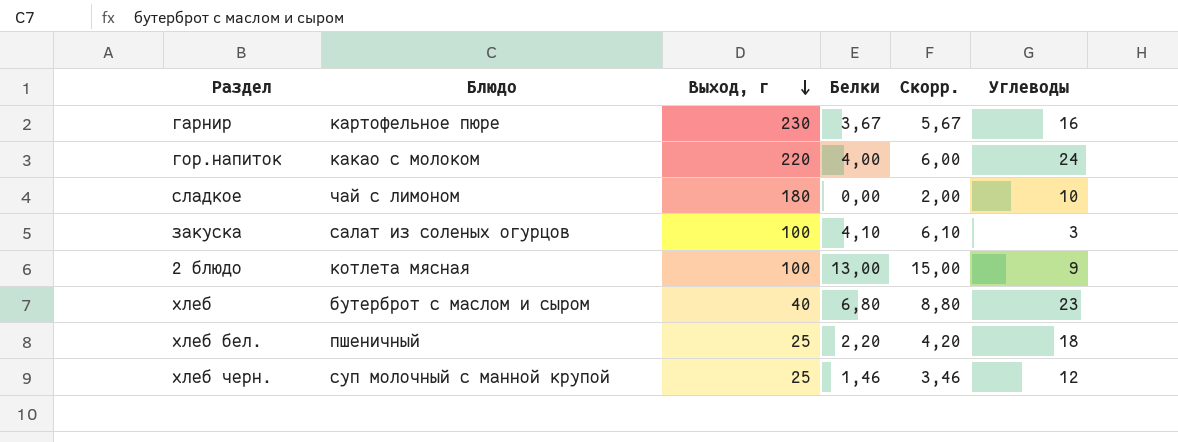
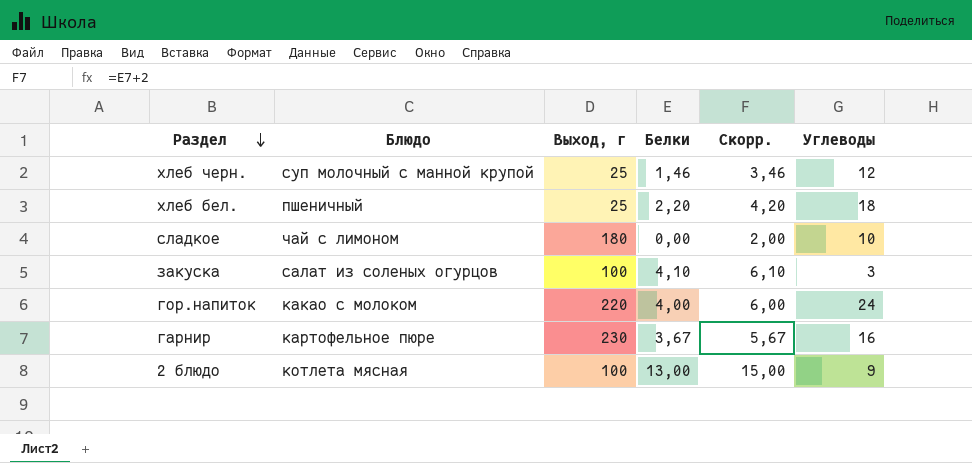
row order: Выход, г descending -> Раздел descending
row хлеб: бутерброт с маслом и сыром | 40 | 6,80 | 8,80 | 23 -> none

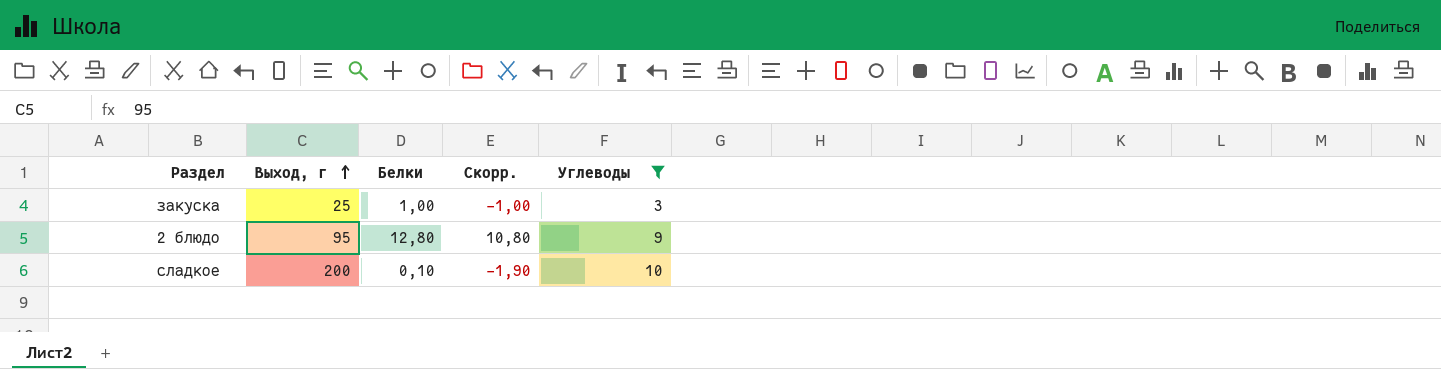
filter: none -> Углеводы <= 10
row order: Раздел descending -> Выход, г ascending
column Блюдо | position: 2 -> none
column Скорр. | formula: [Белки] + 2 -> [Белки] - 2
закуска | Выход, г: 100 -> 25
закуска | Белки: 4,10 -> 1,00
2 блюдо | Выход, г: 100 -> 95
2 блюдо | Белки: 13,00 -> 12,80
сладкое | Выход, г: 180 -> 200
сладкое | Белки: 0,00 -> 0,10

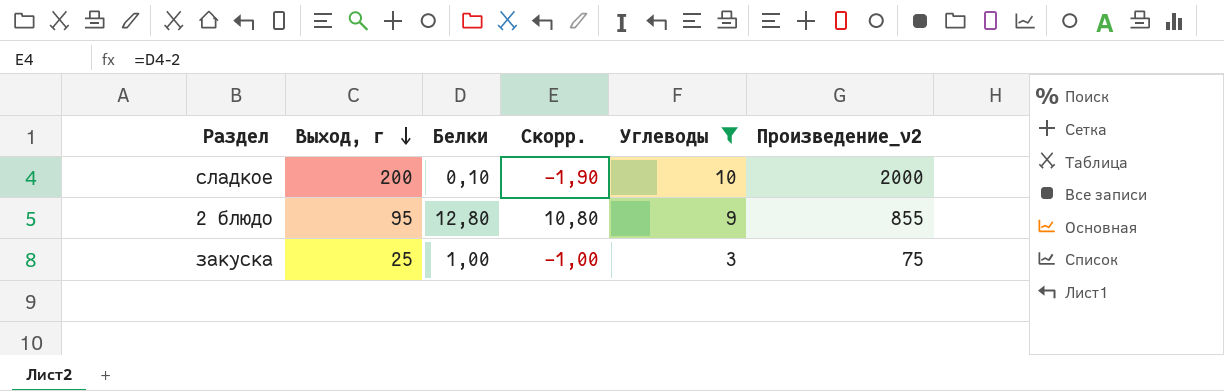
row order: Выход, г ascending -> Выход, г descending
column Произведение_v2 | formula: none -> [Выход, г] * [Углеводы]

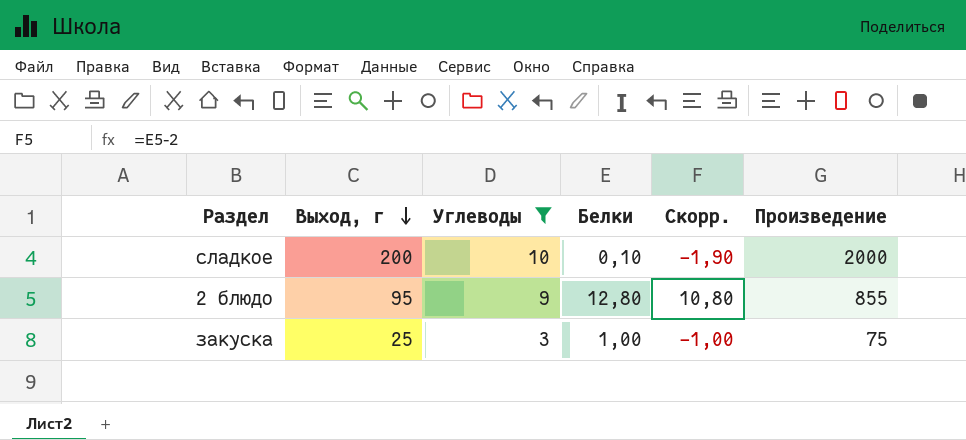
column Углеводы | position: 5 -> 3
column name: Произведение_v2 -> Произведение

